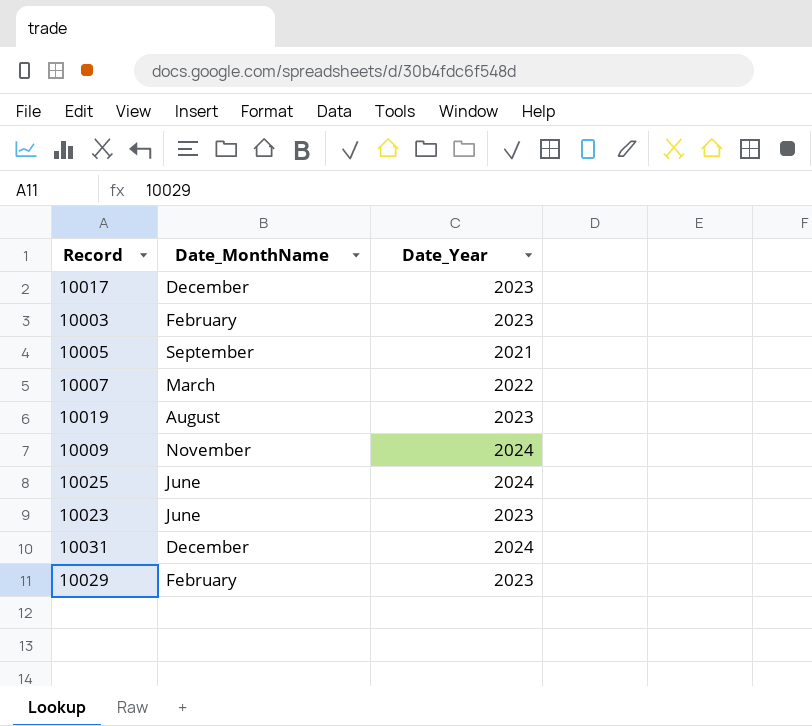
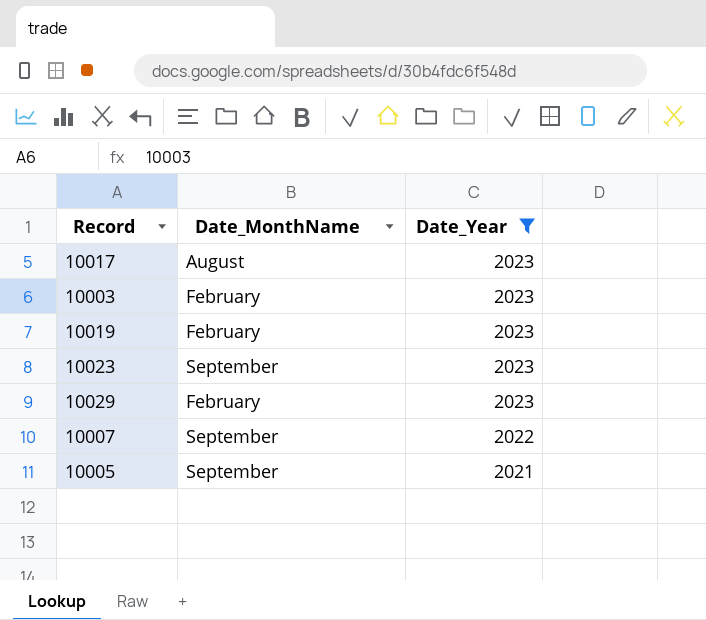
filter: none -> Date_Year != 2024
row order: none -> Date_Year descending
10017 | Date_MonthName: December -> August
10019 | Date_MonthName: August -> February
10023 | Date_MonthName: June -> September
10007 | Date_MonthName: March -> September

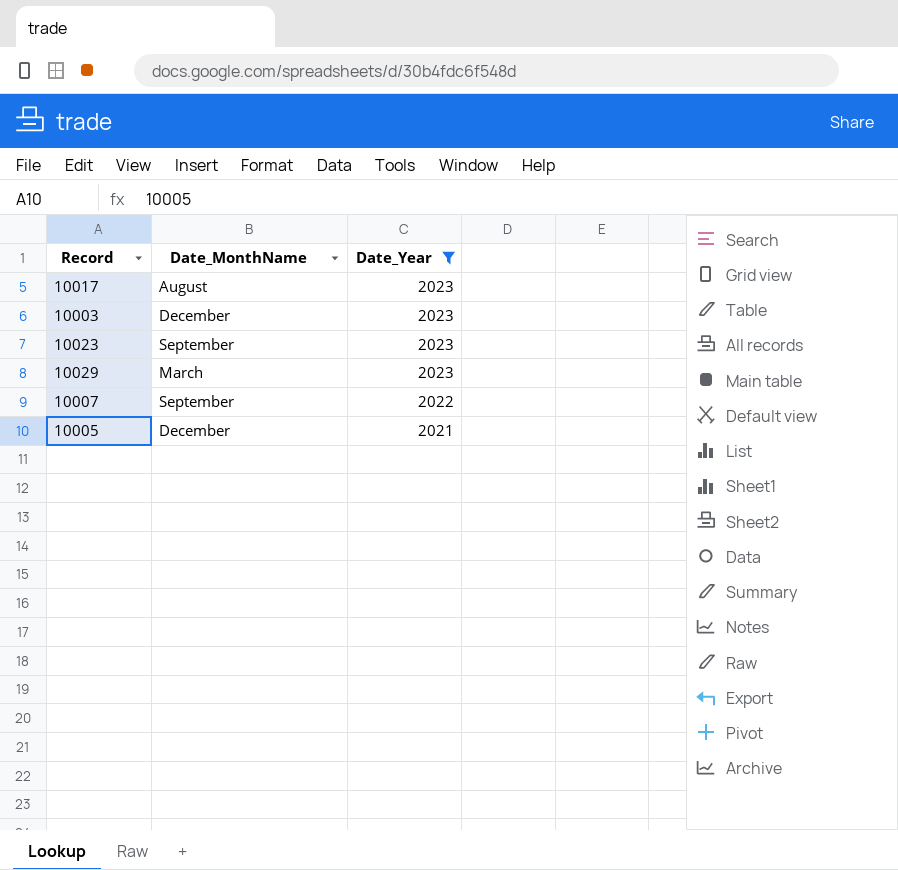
row 10019: February | 2023 -> none
10003 | Date_MonthName: February -> December
10029 | Date_MonthName: February -> March
10005 | Date_MonthName: September -> December

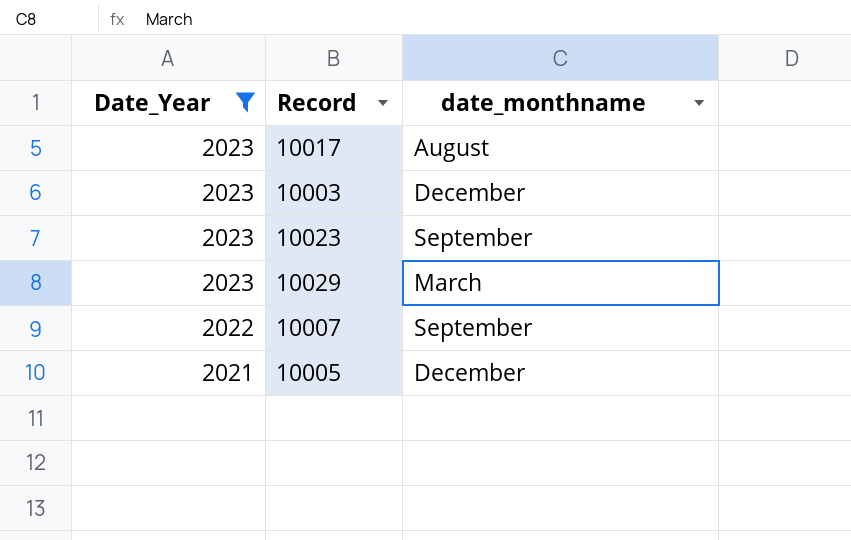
column Date_Year | position: 3 -> 1
column name: Date_MonthName -> date_monthname

